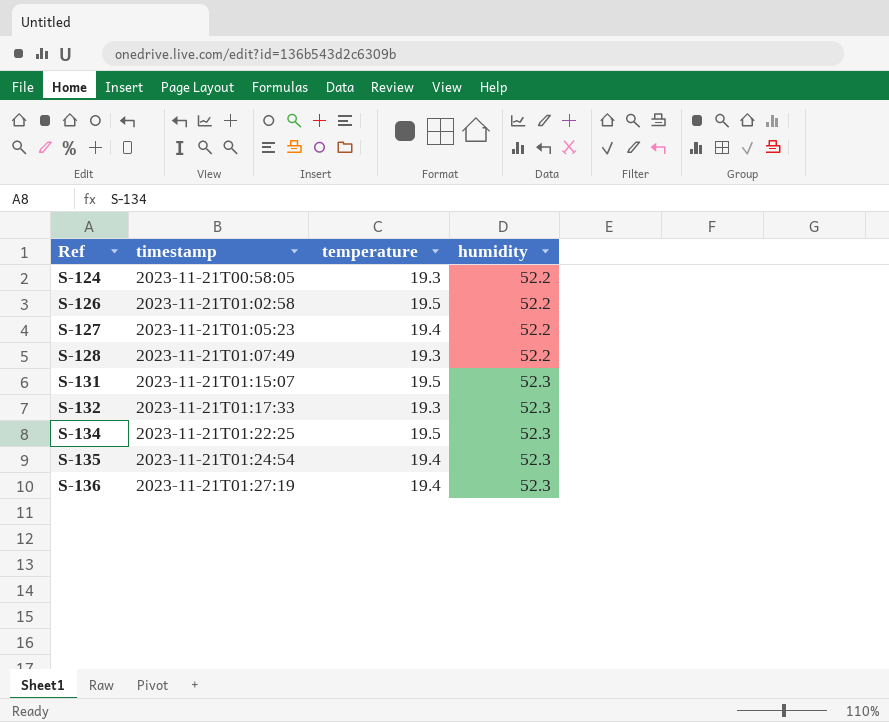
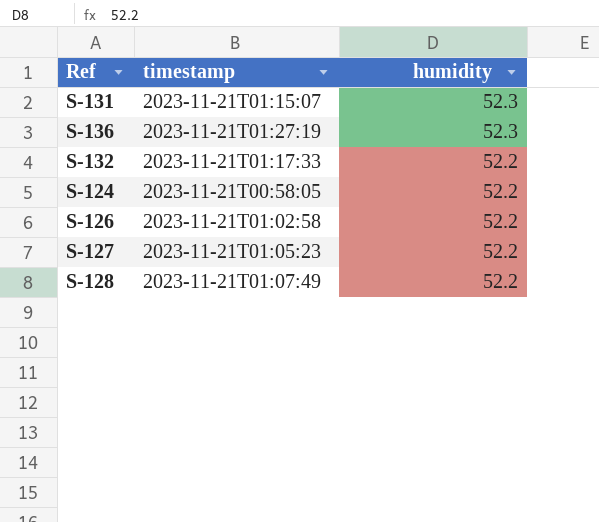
row order: Ref ascending -> humidity descending
column temperature | position: 3 -> none
row S-134: 2023-11-21T01:22:25 | 19.5 | 52.3 -> none
row S-135: 2023-11-21T01:24:54 | 19.4 | 52.3 -> none
S-132 | humidity: 52.3 -> 52.2

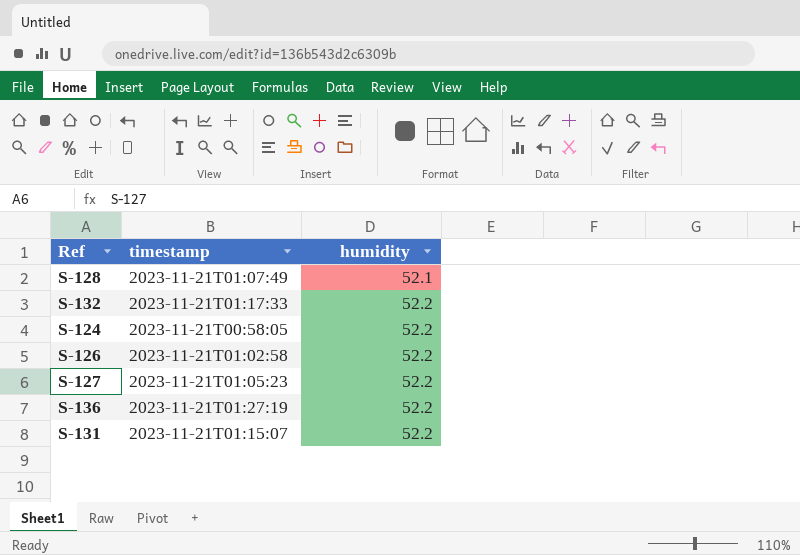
row order: humidity descending -> humidity ascending
S-128 | humidity: 52.2 -> 52.1
S-136 | humidity: 52.3 -> 52.2
S-131 | humidity: 52.3 -> 52.2

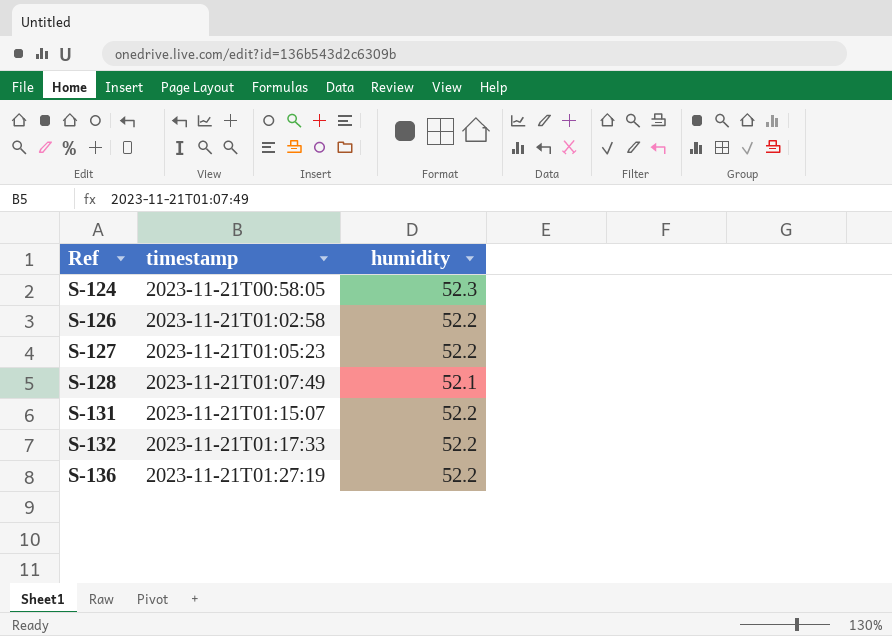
row order: humidity ascending -> Ref ascending
S-124 | humidity: 52.2 -> 52.3

